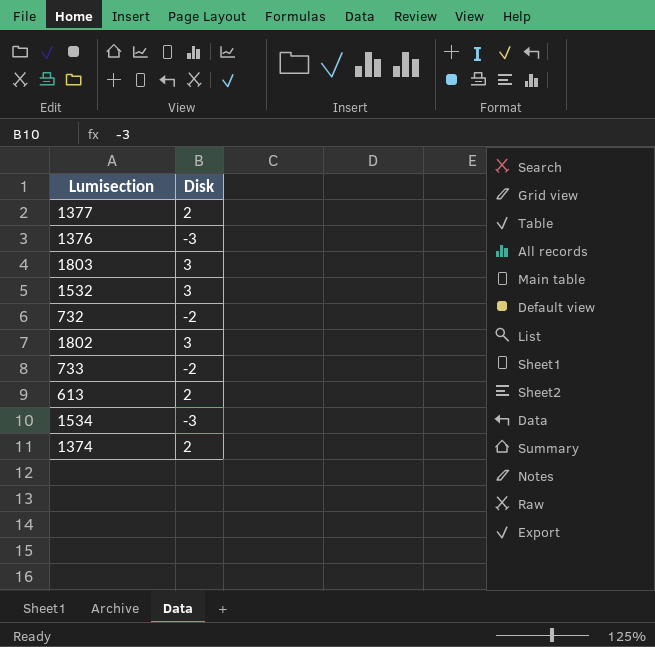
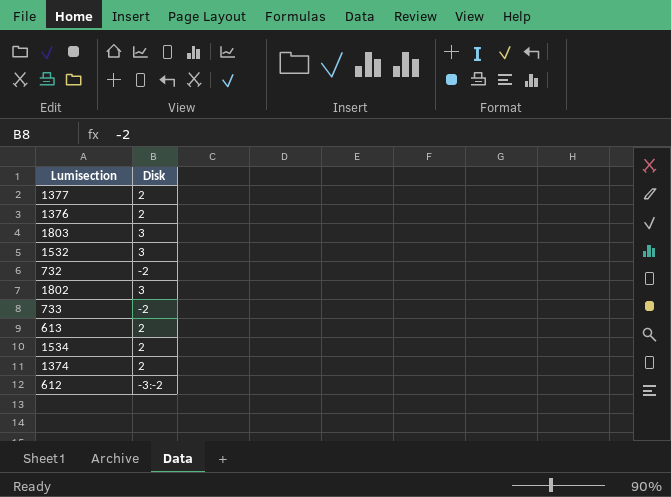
1376 | Disk: -3 -> 2
1534 | Disk: -3 -> 2
row 612: none -> -3:-2

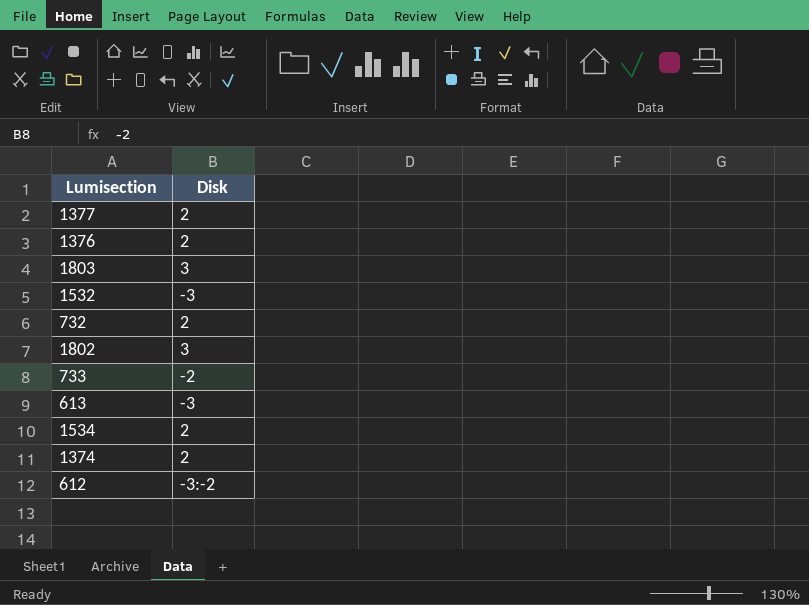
1532 | Disk: 3 -> -3
732 | Disk: -2 -> 2
613 | Disk: 2 -> -3

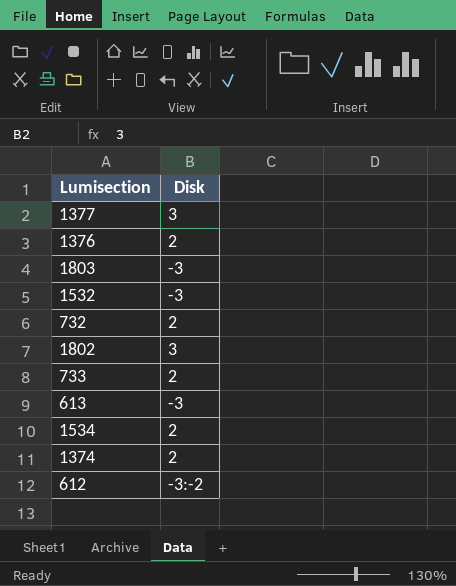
1377 | Disk: 2 -> 3
1803 | Disk: 3 -> -3
733 | Disk: -2 -> 2

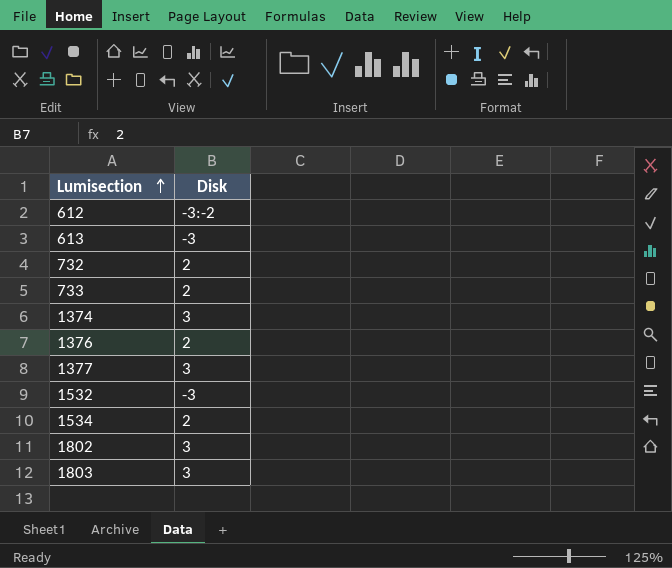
row order: none -> Lumisection ascending
1374 | Disk: 2 -> 3
1803 | Disk: -3 -> 3

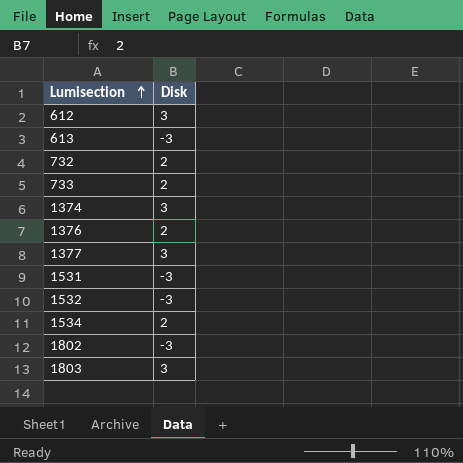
612 | Disk: -3:-2 -> 3
row 1531: none -> -3
1802 | Disk: 3 -> -3

